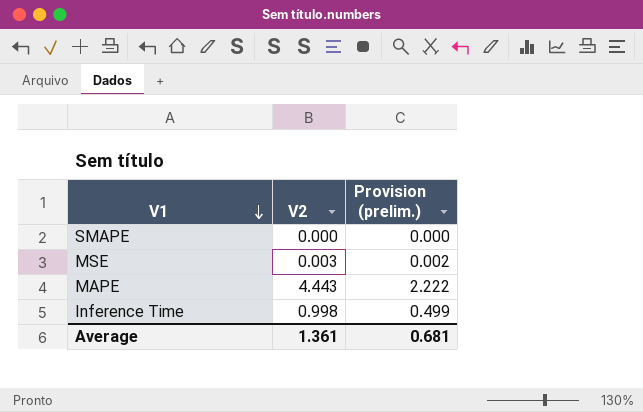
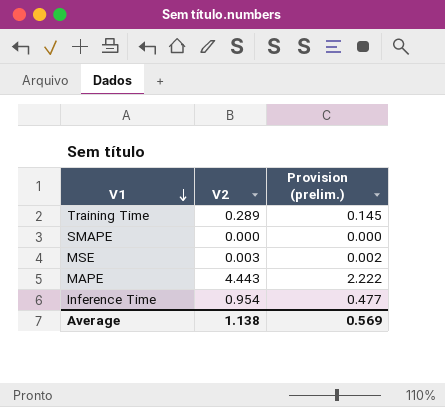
row Training Time: none -> 0.289 | 0.145
Inference Time | V2: 0.998 -> 0.954
Inference Time | Provision (prelim.): 0.499 -> 0.477
Average | V2: 1.361 -> 1.138
Average | Provision (prelim.): 0.681 -> 0.569

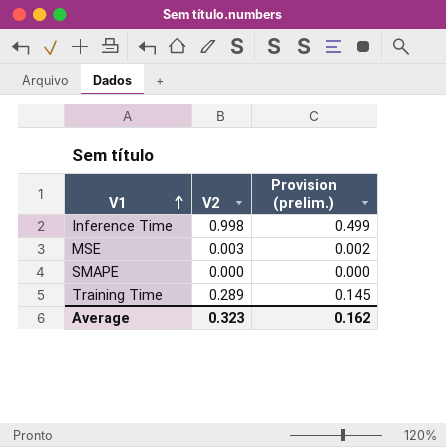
row order: V1 descending -> V1 ascending
row MAPE: 4.443 | 2.222 -> none
Inference Time | V2: 0.954 -> 0.998
Inference Time | Provision (prelim.): 0.477 -> 0.499
Average | V2: 1.138 -> 0.323
Average | Provision (prelim.): 0.569 -> 0.162

